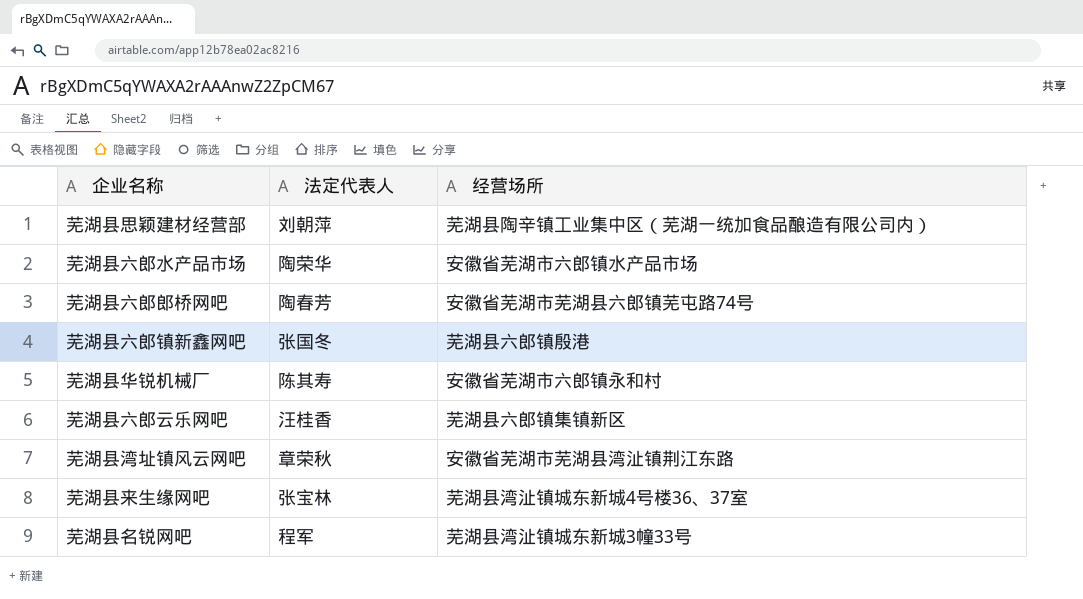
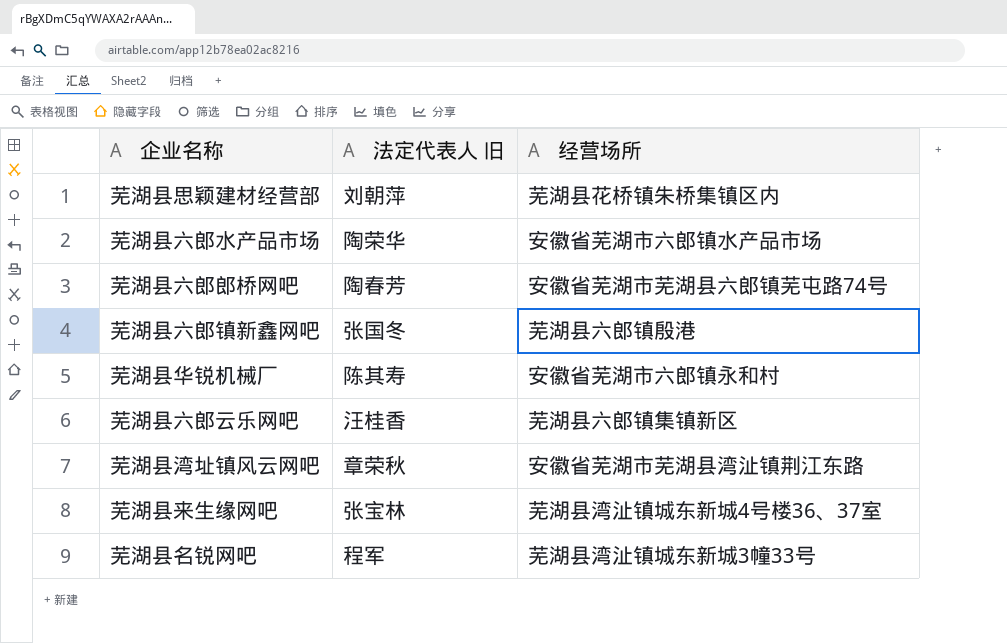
column name: 法定代表人 -> 法定代表人 旧
芜湖县思颖建材经营部 | 经营场所: 芜湖县陶辛镇工业集中区（芜湖一统加食品酿造有限公司内） -> 芜湖县花桥镇朱桥集镇区内

